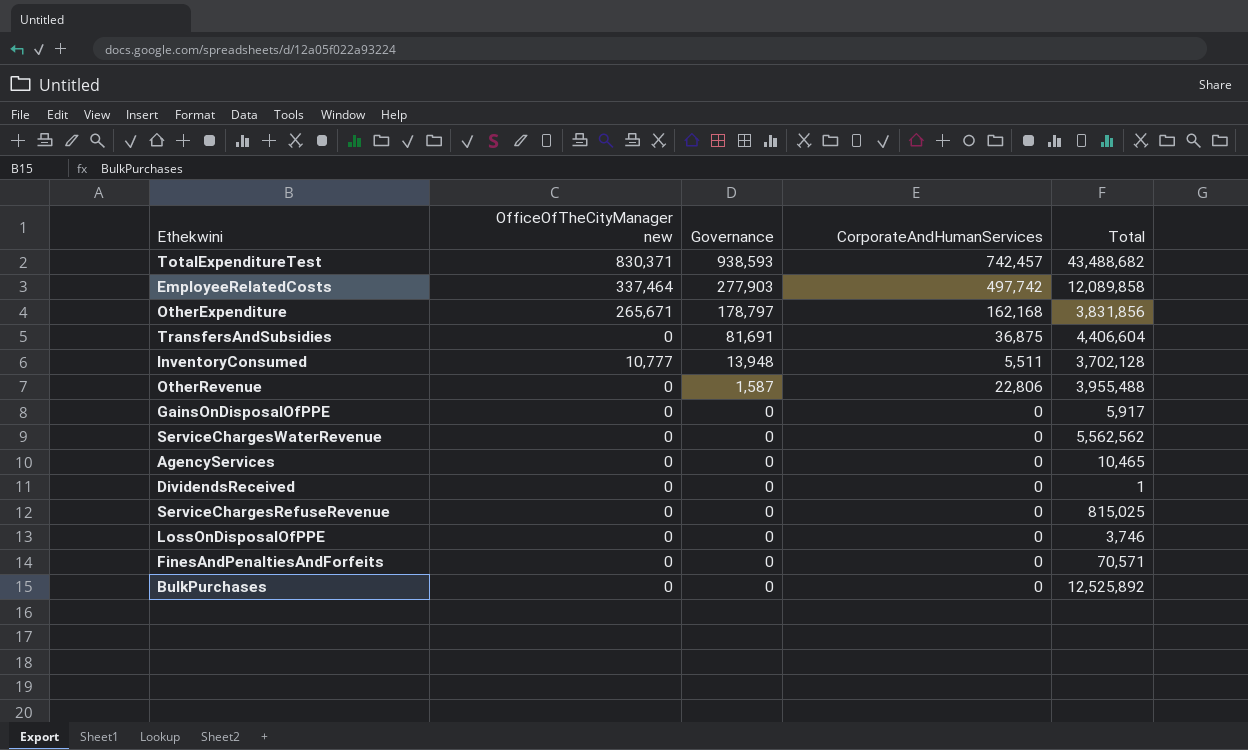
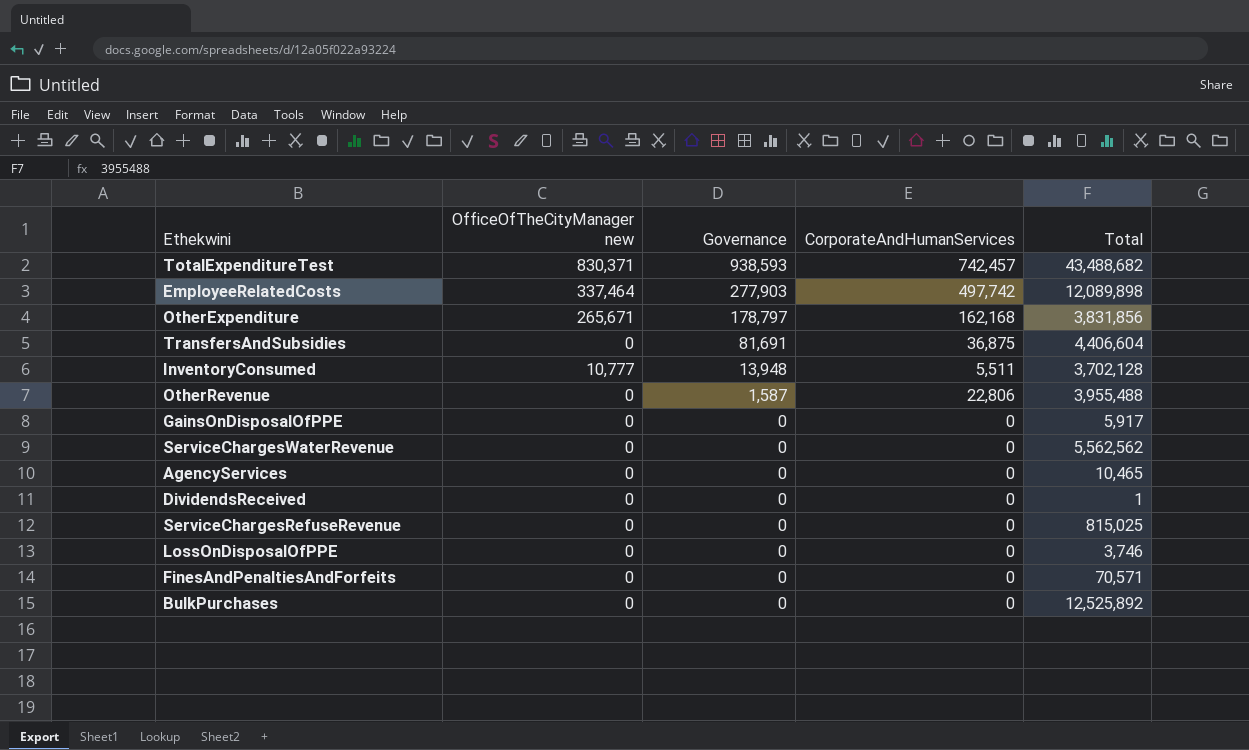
EmployeeRelatedCosts | Total: 12,089,858 -> 12,089,898

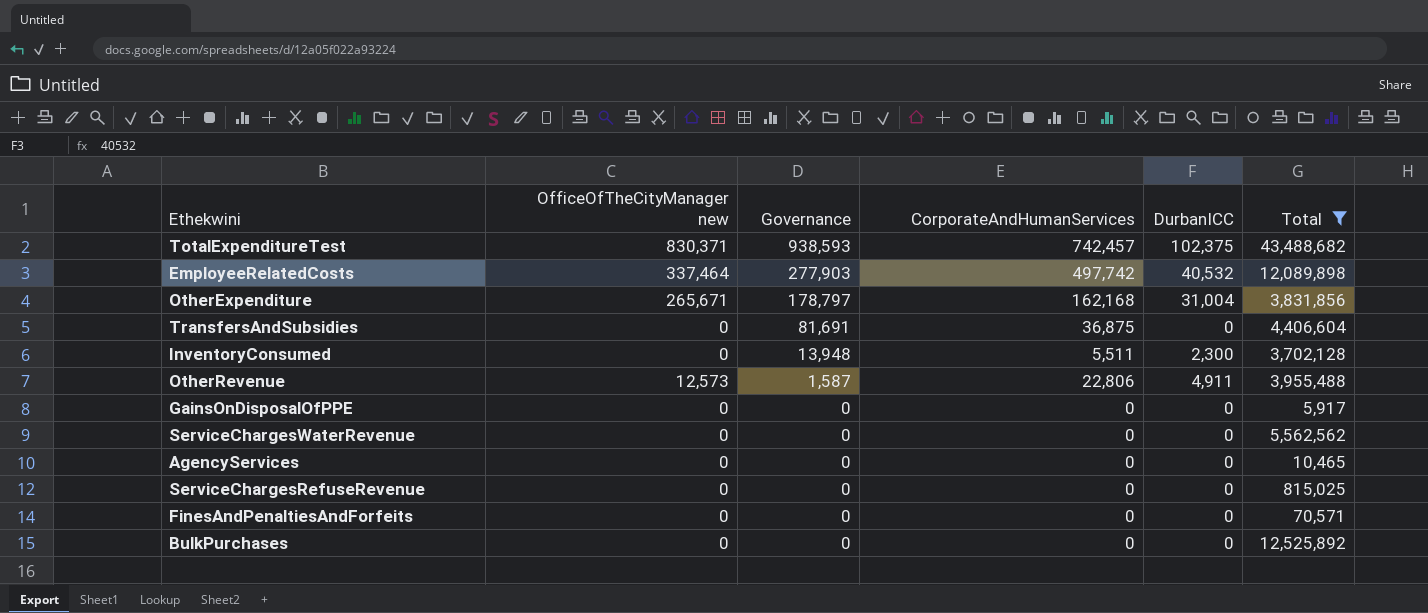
filter: none -> Total >= 5,917
column DurbanICC | position: none -> 5
InventoryConsumed | OfficeOfTheCityManager new: 10,777 -> 0
OtherRevenue | OfficeOfTheCityManager new: 0 -> 12,573

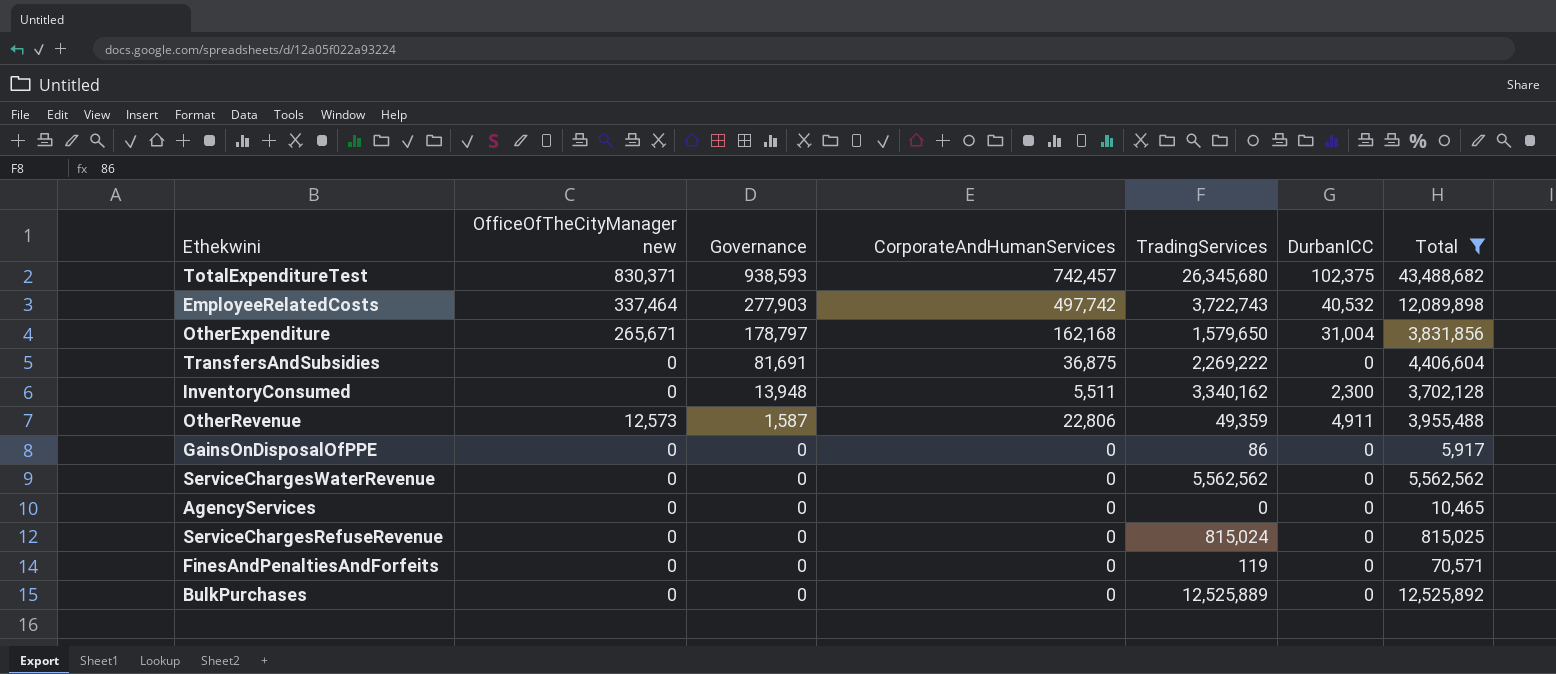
column TradingServices | position: none -> 5

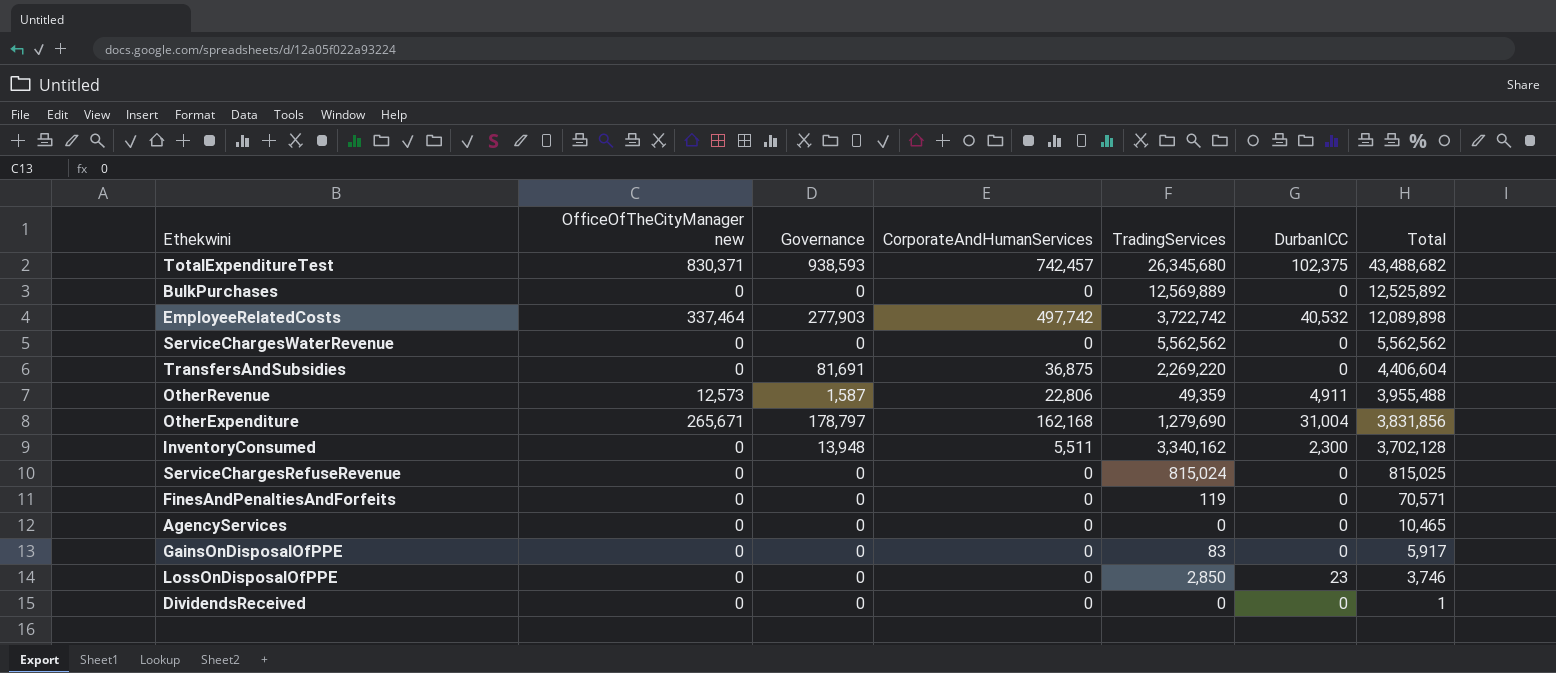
filter: Total >= 5,917 -> none
row order: Governance descending -> Total descending
BulkPurchases | TradingServices: 12,525,889 -> 12,569,889
EmployeeRelatedCosts | TradingServices: 3,722,743 -> 3,722,742
TransfersAndSubsidies | TradingServices: 2,269,222 -> 2,269,220
OtherExpenditure | TradingServices: 1,579,650 -> 1,279,690
GainsOnDisposalOfPPE | TradingServices: 86 -> 83

